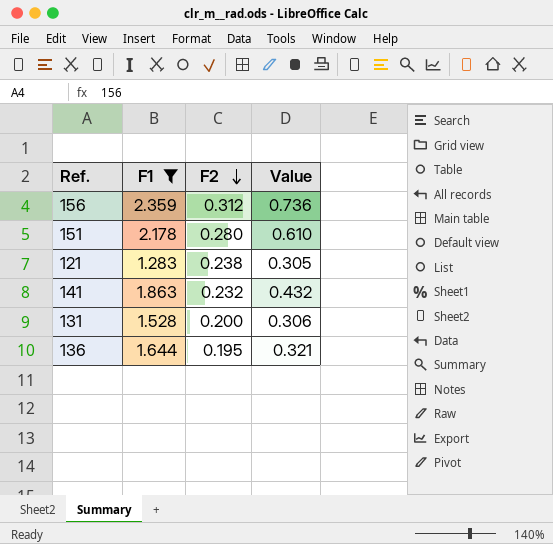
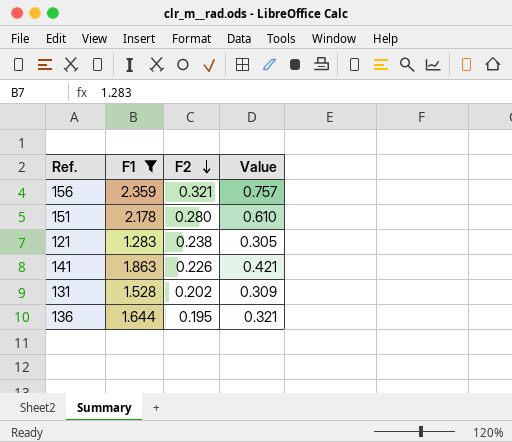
156 | F2: 0.312 -> 0.321
156 | Value: 0.736 -> 0.757
141 | F2: 0.232 -> 0.226
141 | Value: 0.432 -> 0.421
131 | F2: 0.200 -> 0.202
131 | Value: 0.306 -> 0.309

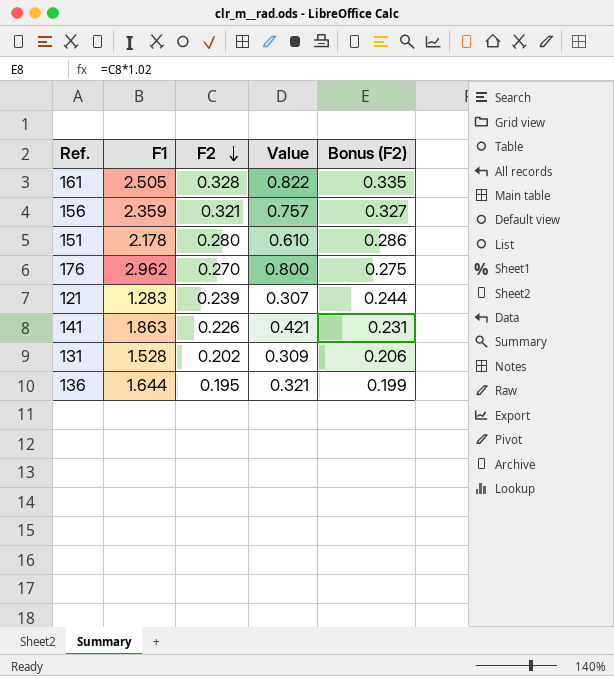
filter: F1 <= 2.359 -> none
column Bonus (F2) | formula: none -> [F2] * 1.02
121 | F2: 0.238 -> 0.239
121 | Value: 0.305 -> 0.307

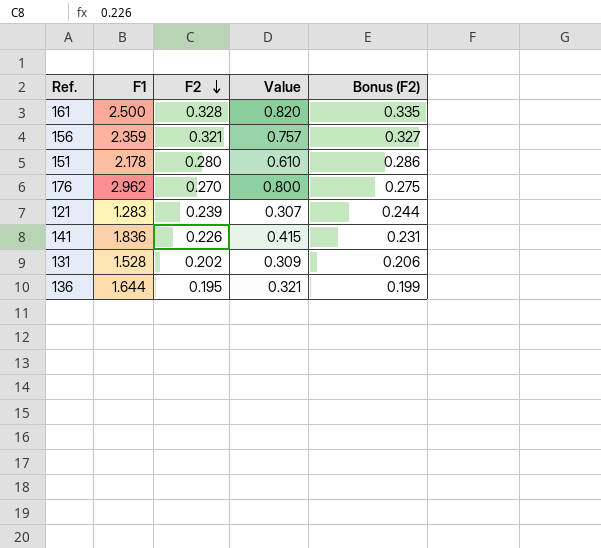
161 | F1: 2.505 -> 2.500
161 | Value: 0.822 -> 0.820
141 | F1: 1.863 -> 1.836
141 | Value: 0.421 -> 0.415

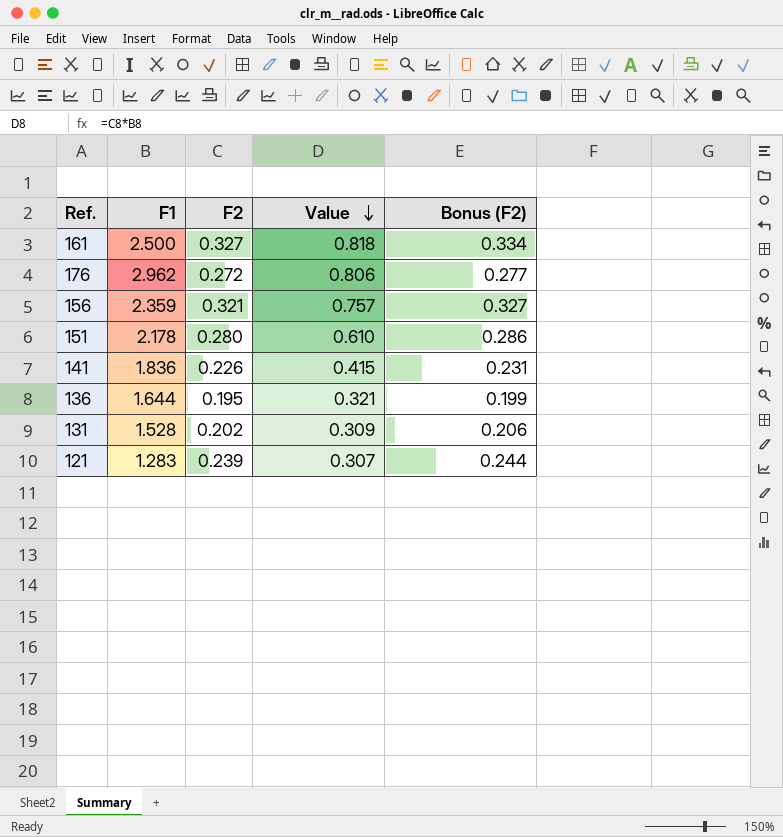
row order: F2 descending -> Value descending
161 | F2: 0.328 -> 0.327
161 | Value: 0.820 -> 0.818
161 | Bonus (F2): 0.335 -> 0.334
176 | F2: 0.270 -> 0.272
176 | Value: 0.800 -> 0.806
176 | Bonus (F2): 0.275 -> 0.277

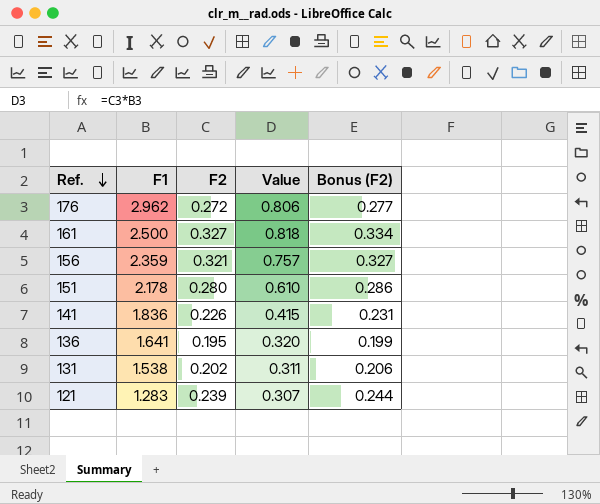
row order: Value descending -> Ref. descending
136 | F1: 1.644 -> 1.641
136 | Value: 0.321 -> 0.320
131 | F1: 1.528 -> 1.538
131 | Value: 0.309 -> 0.311

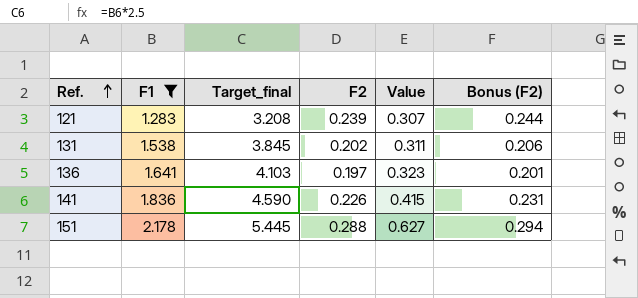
filter: none -> F1 <= 2.178
row order: Ref. descending -> Ref. ascending
column Target_final | formula: none -> [F1] * 2.5
136 | F2: 0.195 -> 0.197
136 | Value: 0.320 -> 0.323
136 | Bonus (F2): 0.199 -> 0.201
151 | F2: 0.280 -> 0.288
151 | Value: 0.610 -> 0.627
151 | Bonus (F2): 0.286 -> 0.294

